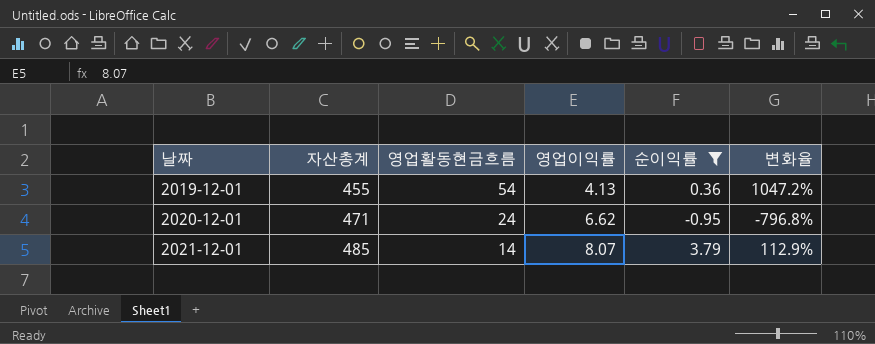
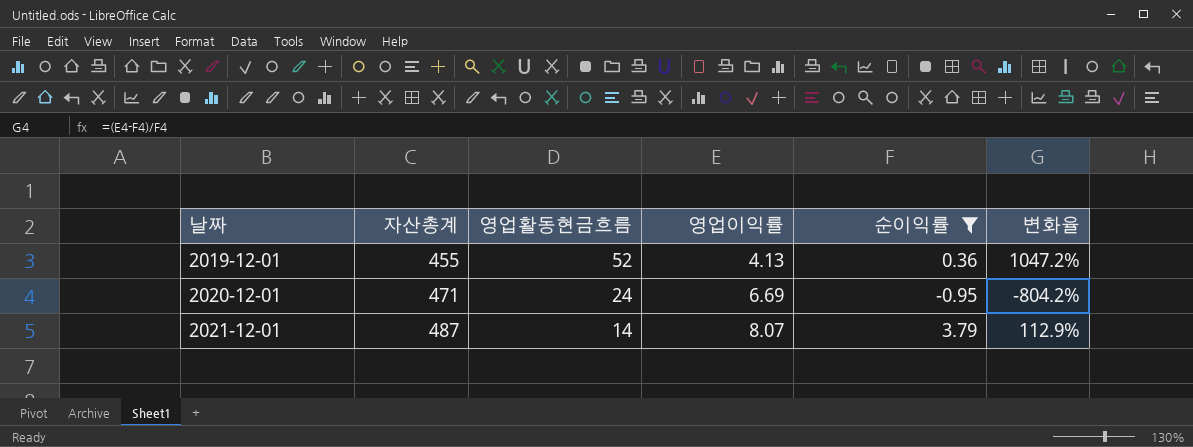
2019-12-01 | 영업활동현금흐름: 54 -> 52
2020-12-01 | 영업이익률: 6.62 -> 6.69
2020-12-01 | 변화율: -796.8% -> -804.2%
2021-12-01 | 자산총계: 485 -> 487

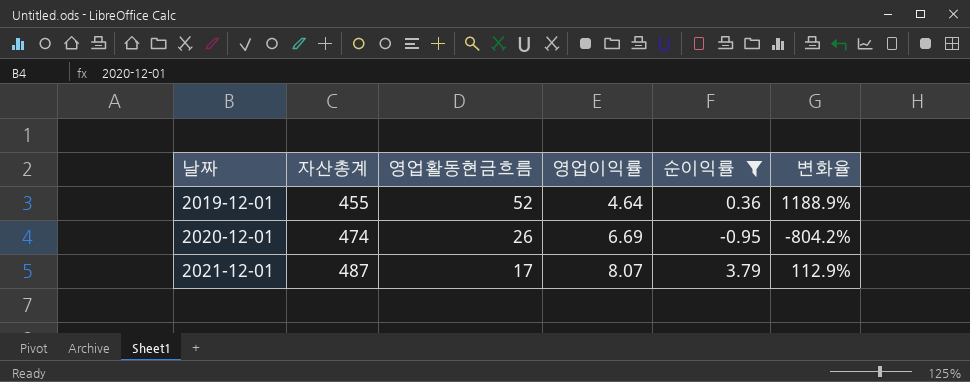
2019-12-01 | 영업이익률: 4.13 -> 4.64
2019-12-01 | 변화율: 1047.2% -> 1188.9%
2020-12-01 | 자산총계: 471 -> 474
2020-12-01 | 영업활동현금흐름: 24 -> 26
2021-12-01 | 영업활동현금흐름: 14 -> 17

